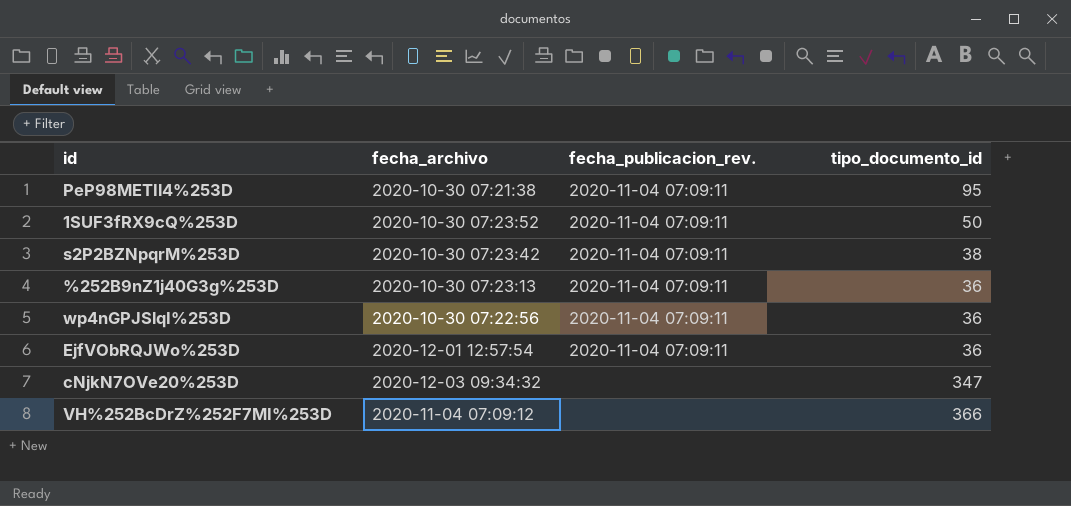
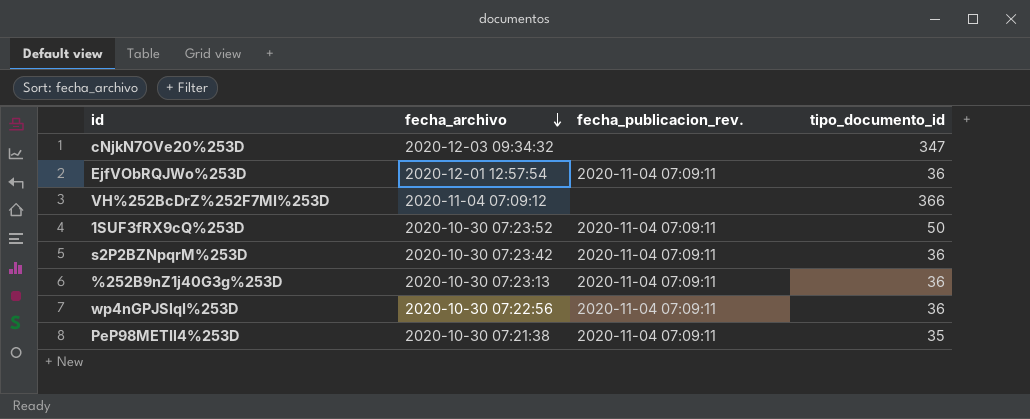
row order: none -> fecha_archivo descending
s2P2BZNpqrM%253D | tipo_documento_id: 38 -> 36
PeP98METIl4%253D | tipo_documento_id: 95 -> 35

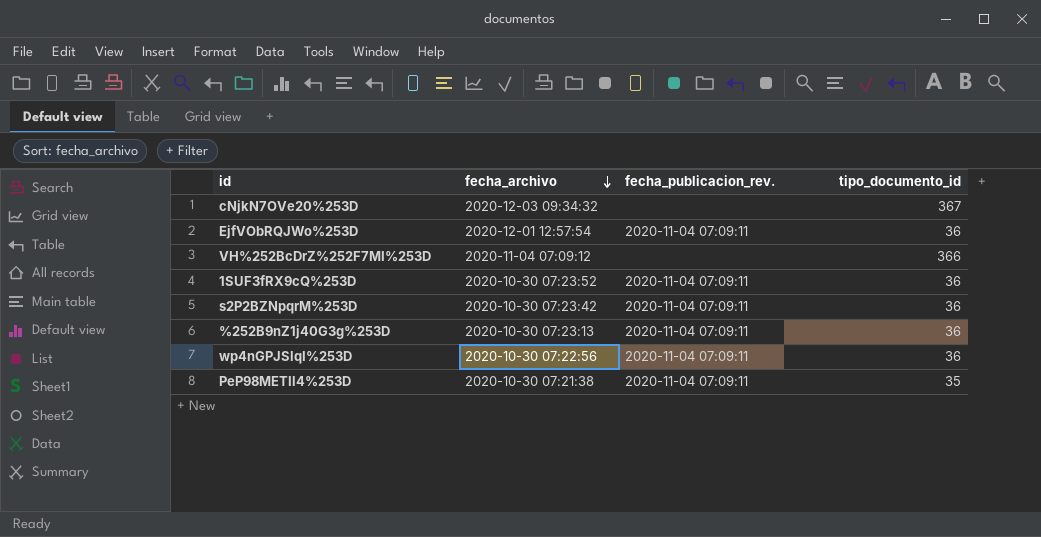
cNjkN7OVe20%253D | tipo_documento_id: 347 -> 367
1SUF3fRX9cQ%253D | tipo_documento_id: 50 -> 36

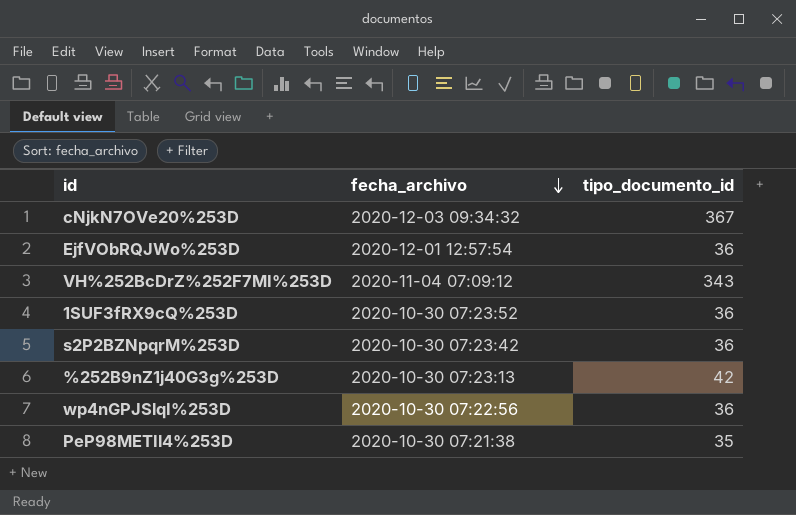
column fecha_publicacion_rev. | position: 3 -> none
VH%252BcDrZ%252F7MI%253D | tipo_documento_id: 366 -> 343
%252B9nZ1j40G3g%253D | tipo_documento_id: 36 -> 42

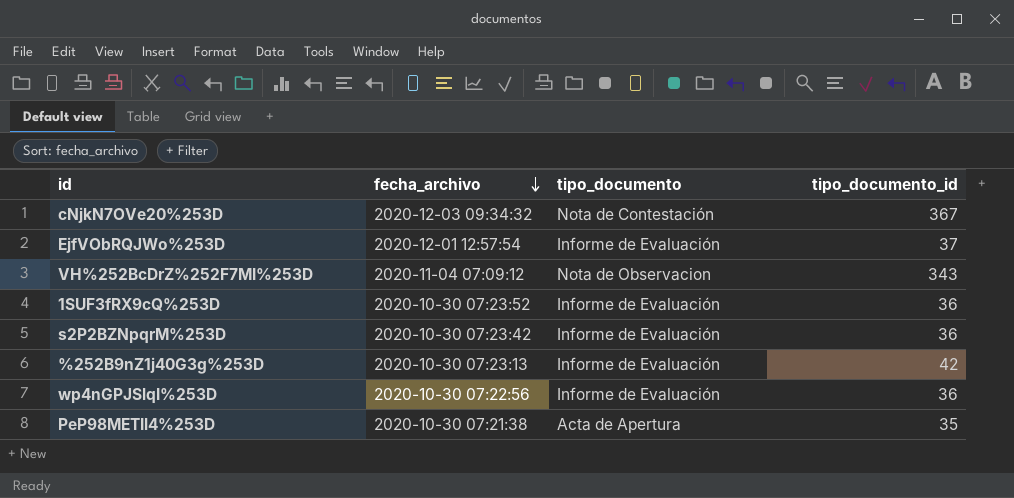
column tipo_documento | position: none -> 3
EjfVObRQJWo%253D | tipo_documento_id: 36 -> 37

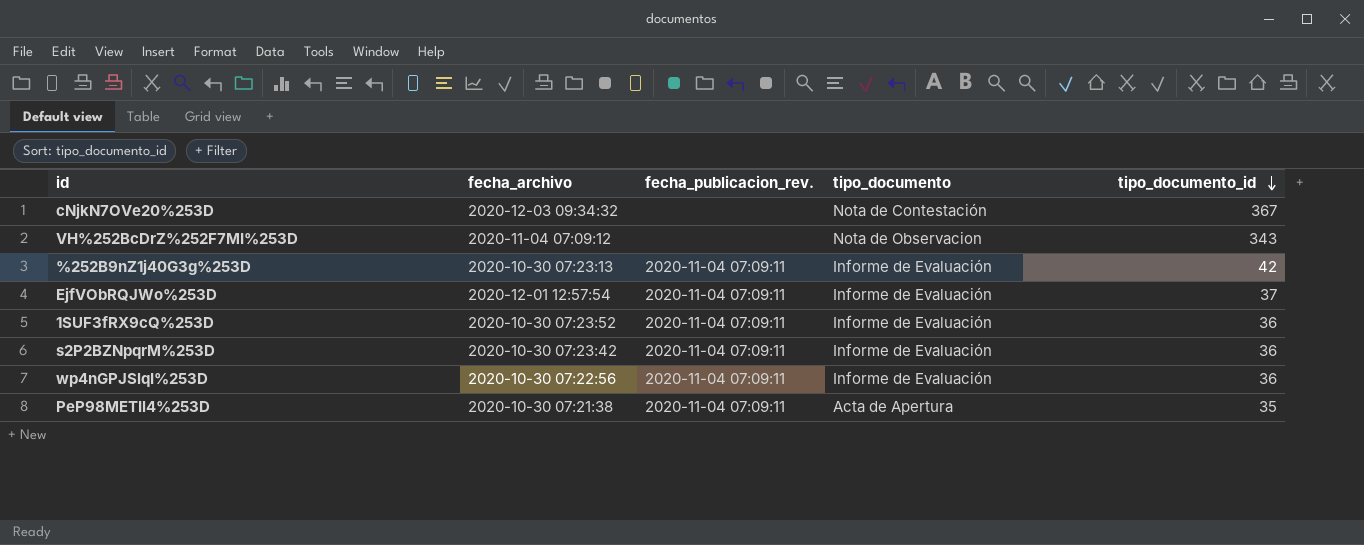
row order: fecha_archivo descending -> tipo_documento_id descending
column fecha_publicacion_rev. | position: none -> 3

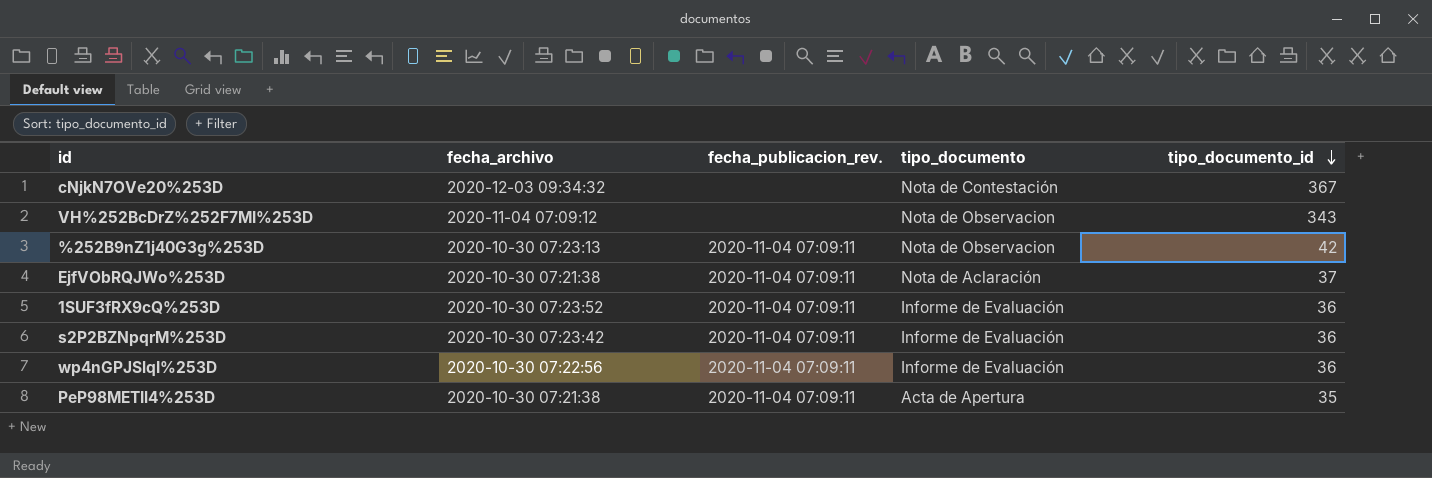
%252B9nZ1j40G3g%253D | tipo_documento: Informe de Evaluación -> Nota de Observacion
EjfVObRQJWo%253D | fecha_archivo: 2020-12-01 12:57:54 -> 2020-10-30 07:21:38
EjfVObRQJWo%253D | tipo_documento: Informe de Evaluación -> Nota de Aclaración

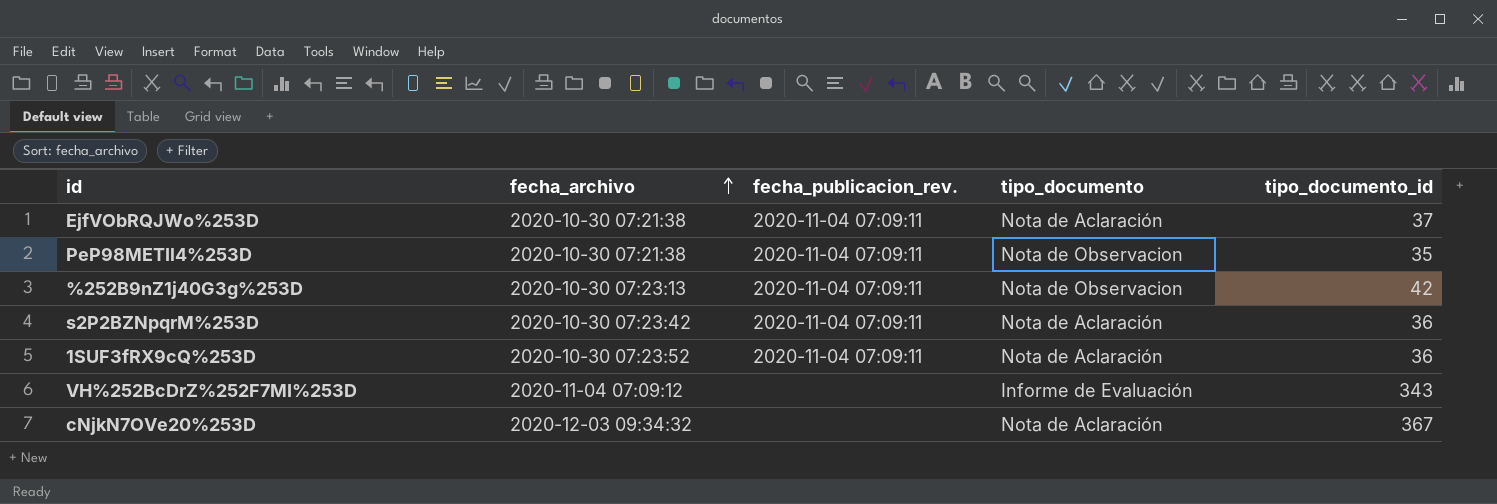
row order: tipo_documento_id descending -> fecha_archivo ascending
row wp4nGPJSlqI%253D: 2020-10-30 07:22:56 | 2020-11-04 07:09:11 | Informe de Evaluación | 36 -> none
PeP98METIl4%253D | tipo_documento: Acta de Apertura -> Nota de Observacion
s2P2BZNpqrM%253D | tipo_documento: Informe de Evaluación -> Nota de Aclaración
1SUF3fRX9cQ%253D | tipo_documento: Informe de Evaluación -> Nota de Aclaración
VH%252BcDrZ%252F7MI%253D | tipo_documento: Nota de Observacion -> Informe de Evaluación
cNjkN7OVe20%253D | tipo_documento: Nota de Contestación -> Nota de Aclaración

